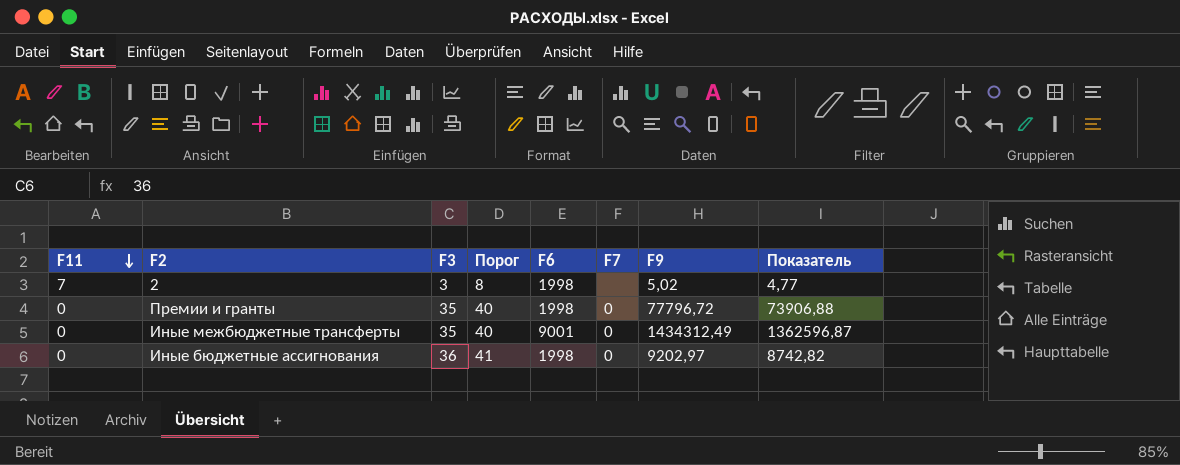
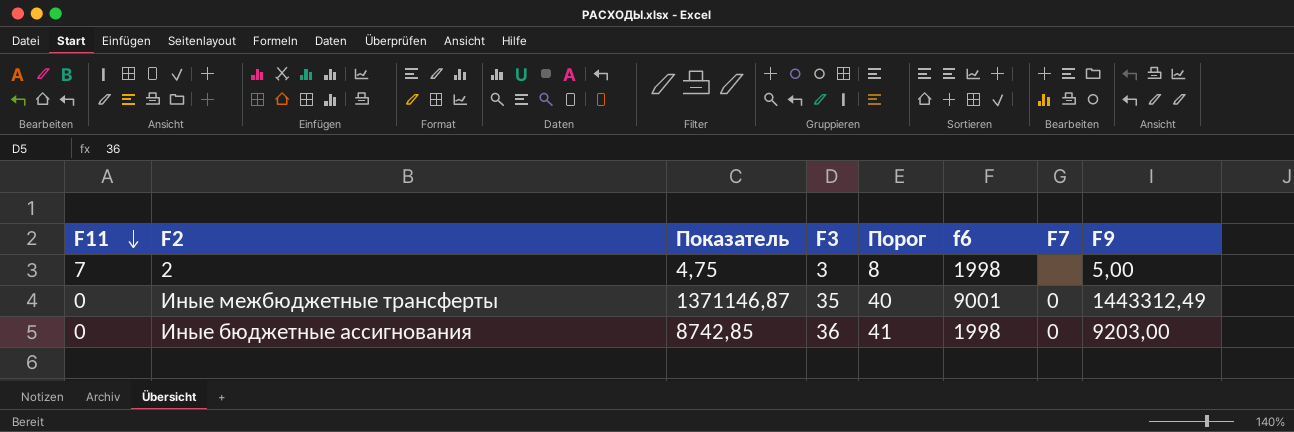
column Показатель | position: 8 -> 3
column name: F6 -> f6
row Премии и гранты: 0 | 35 | 40 | 1998 | 0 | 77796,72 | 73906,88 -> none
2 | Показатель: 4,77 -> 4,75
2 | F9: 5,02 -> 5,00
Иные межбюджетные трансферты | Показатель: 1362596,87 -> 1371146,87
Иные межбюджетные трансферты | F9: 1434312,49 -> 1443312,49
Иные бюджетные ассигнования | Показатель: 8742,82 -> 8742,85
Иные бюджетные ассигнования | F9: 9202,97 -> 9203,00

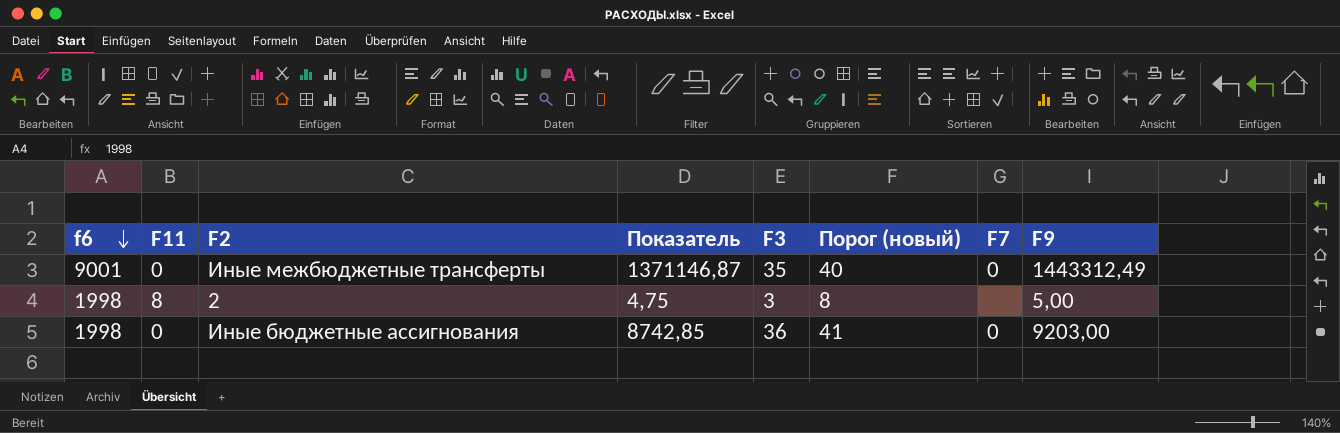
row order: F11 descending -> f6 descending
column f6 | position: 6 -> 1
column name: Порог -> Порог (новый)
2 | F11: 7 -> 8

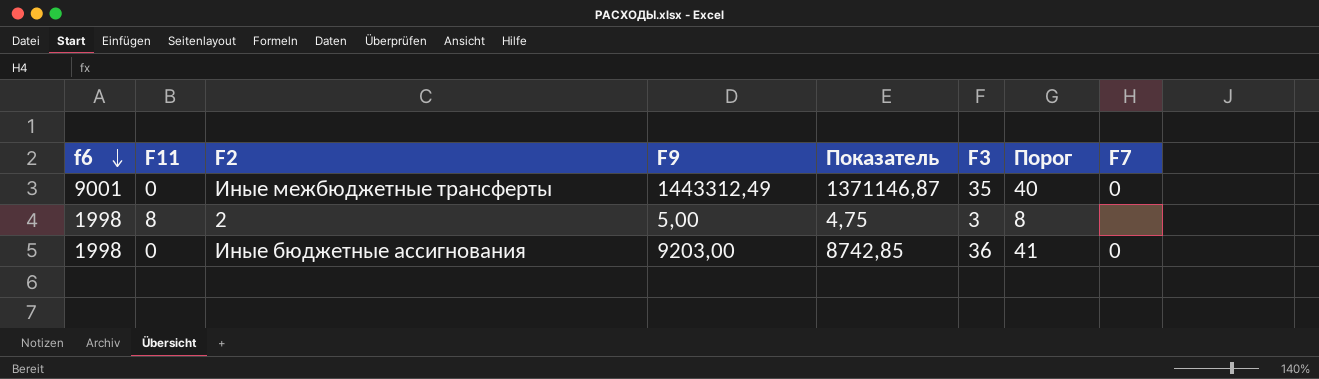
column F9 | position: 8 -> 4
column name: Порог (новый) -> Порог

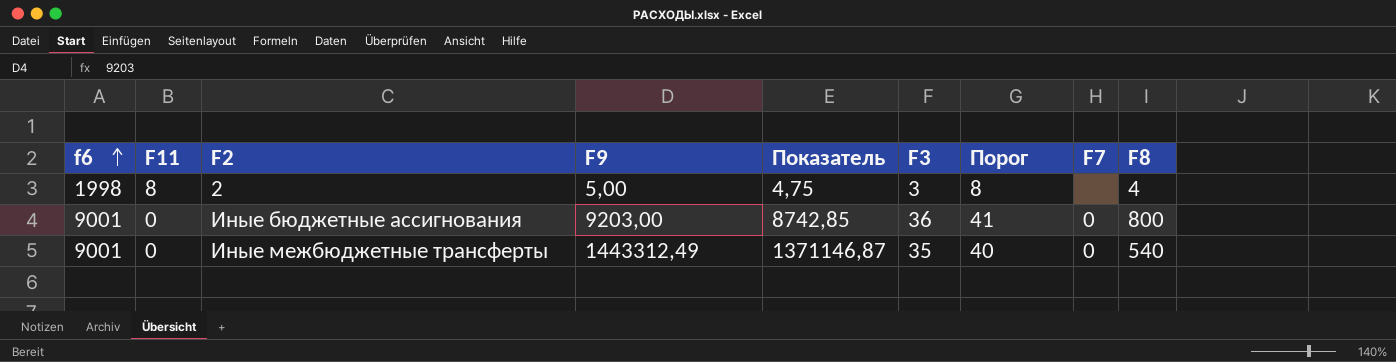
row order: f6 descending -> f6 ascending
column F8 | position: none -> 9
Иные бюджетные ассигнования | f6: 1998 -> 9001

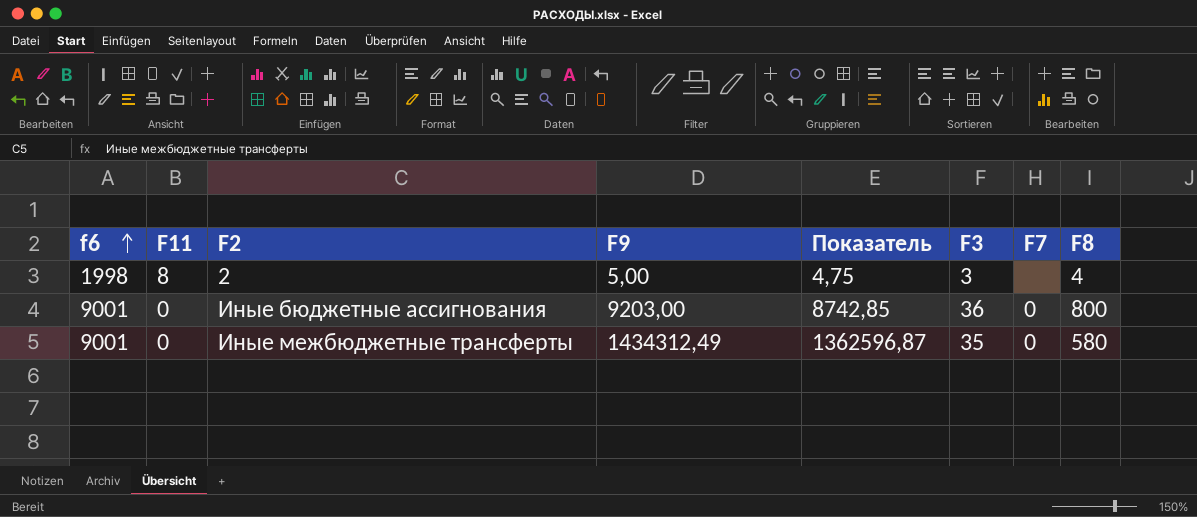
column Порог | formula: [F3] + 5 -> none
Иные межбюджетные трансферты | F9: 1443312,49 -> 1434312,49
Иные межбюджетные трансферты | Показатель: 1371146,87 -> 1362596,87
Иные межбюджетные трансферты | F8: 540 -> 580

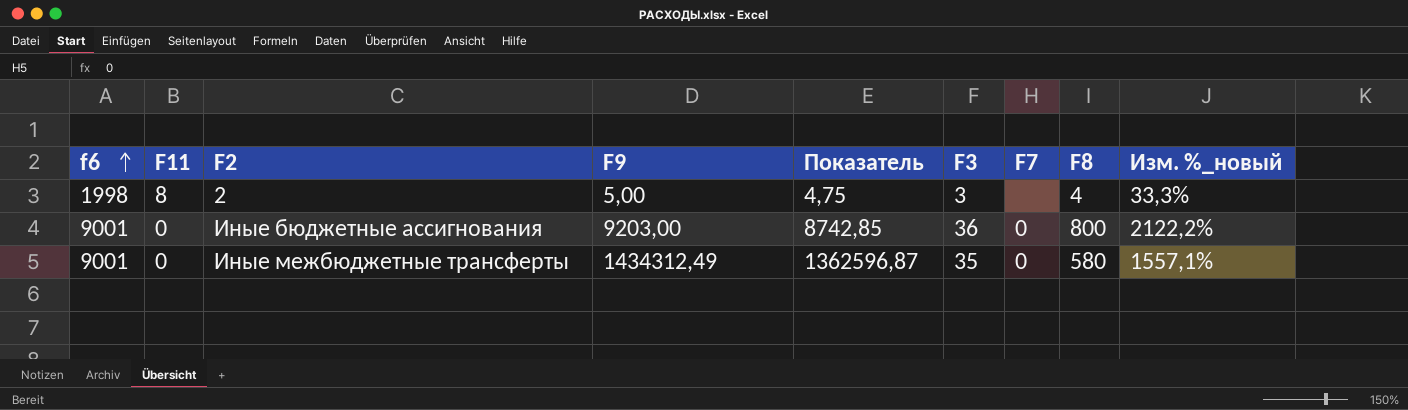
column Изм. %_новый | formula: none -> ([F8] - [F3]) / [F3]

